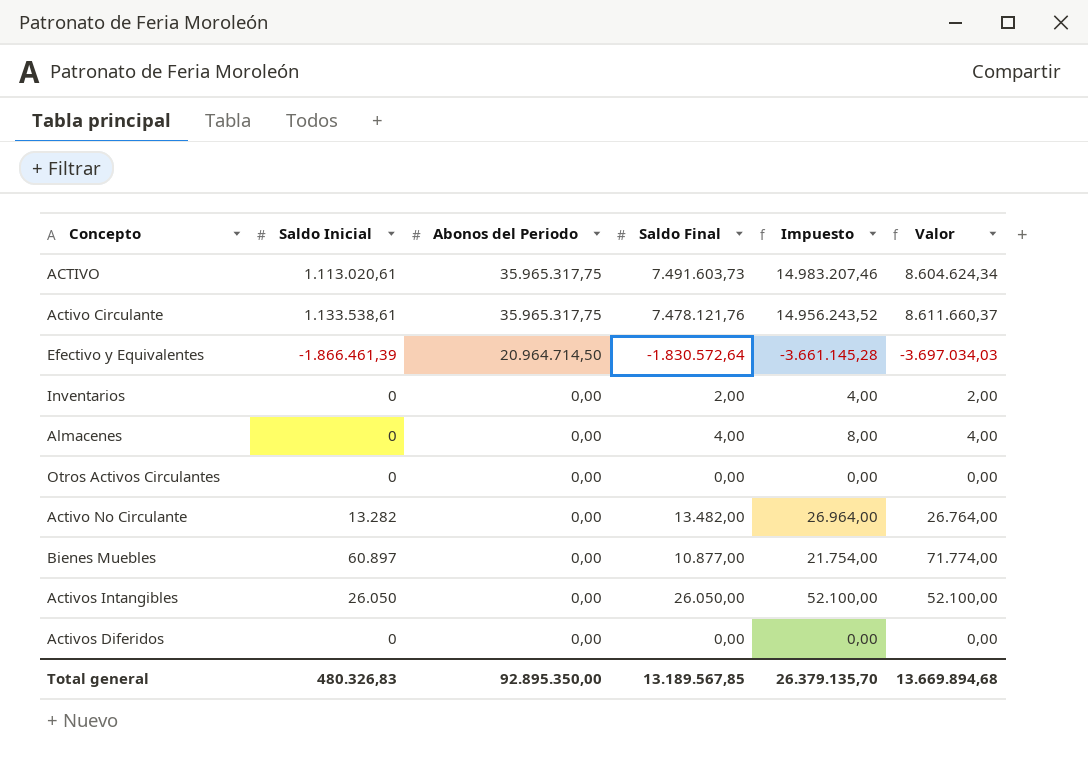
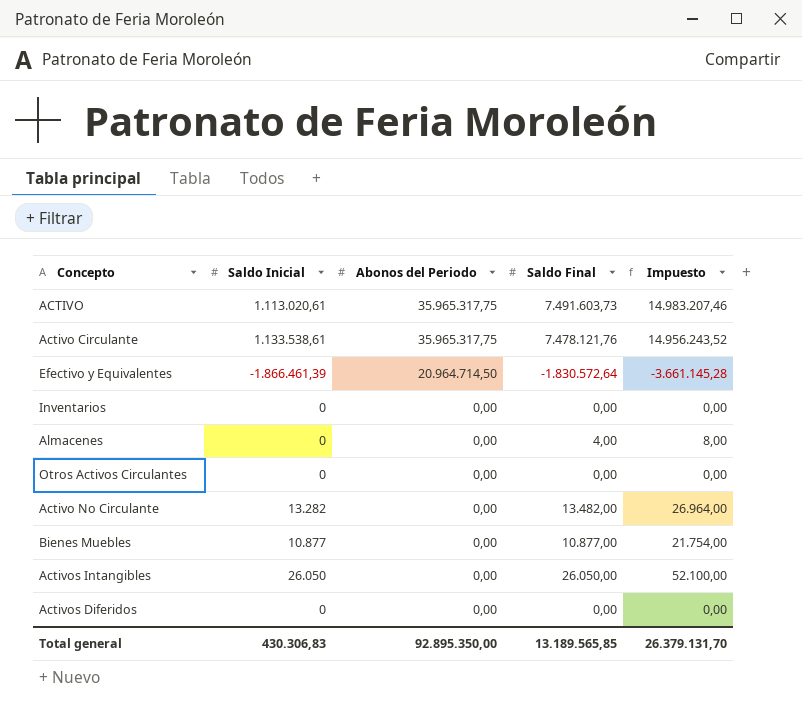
column Valor | formula: [Saldo Inicial] + [Saldo Final] -> none
Inventarios | Saldo Final: 2,00 -> 0,00
Inventarios | Impuesto: 4,00 -> 0,00
Bienes Muebles | Saldo Inicial: 60.897 -> 10.877
Total general | Saldo Inicial: 480.326,83 -> 430.306,83
Total general | Saldo Final: 13.189.567,85 -> 13.189.565,85
Total general | Impuesto: 26.379.135,70 -> 26.379.131,70

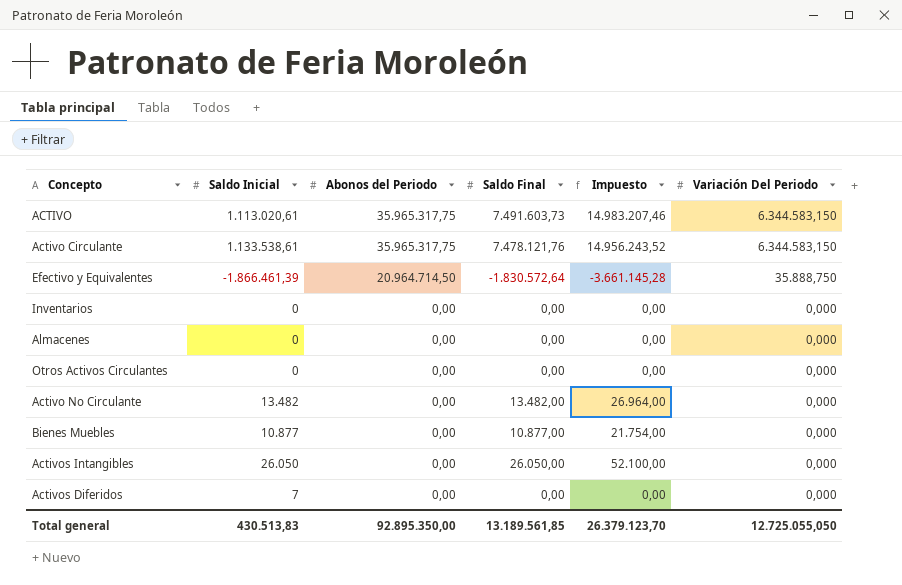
column Variación Del Periodo | position: none -> 6
Almacenes | Saldo Final: 4,00 -> 0,00
Almacenes | Impuesto: 8,00 -> 0,00
Activo No Circulante | Saldo Inicial: 13.282 -> 13.482
Activos Diferidos | Saldo Inicial: 0 -> 7
Total general | Saldo Inicial: 430.306,83 -> 430.513,83
Total general | Saldo Final: 13.189.565,85 -> 13.189.561,85
Total general | Impuesto: 26.379.131,70 -> 26.379.123,70

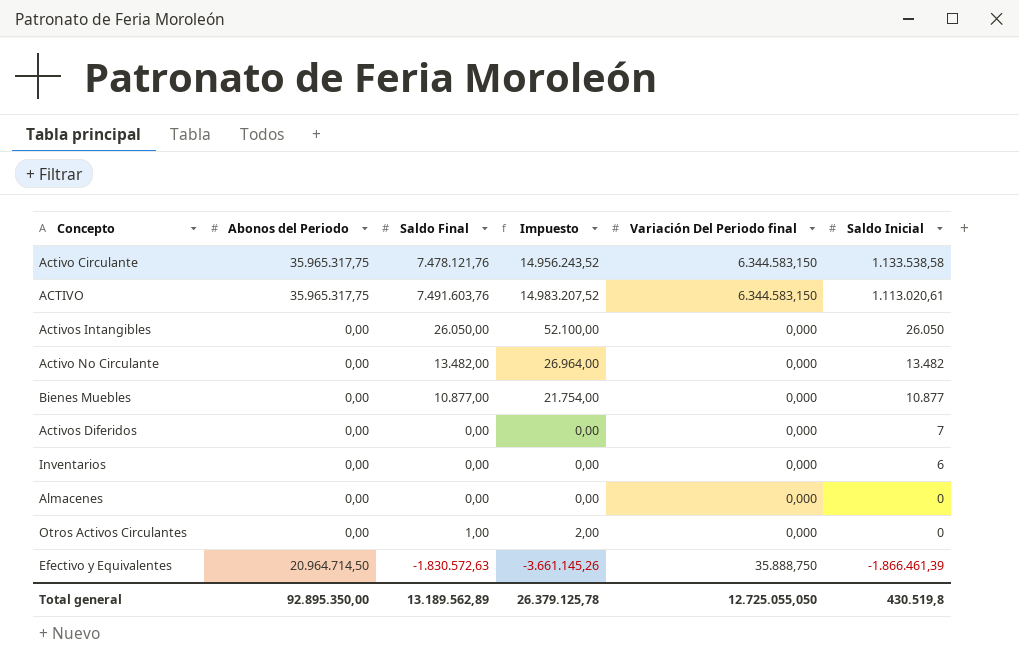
row order: Abonos del Periodo descending -> Saldo Inicial descending
column name: Variación Del Periodo -> Variación Del Periodo final
column Saldo Inicial | position: 2 -> 6
Activo Circulante | Saldo Inicial: 1.133.538,61 -> 1.133.538,58
ACTIVO | Saldo Final: 7.491.603,73 -> 7.491.603,76
ACTIVO | Impuesto: 14.983.207,46 -> 14.983.207,52
Inventarios | Saldo Inicial: 0 -> 6
Otros Activos Circulantes | Saldo Final: 0,00 -> 1,00
Otros Activos Circulantes | Impuesto: 0,00 -> 2,00
Efectivo y Equivalentes | Saldo Final: -1.830.572,64 -> -1.830.572,63
Efectivo y Equivalentes | Impuesto: -3.661.145,28 -> -3.661.145,26
Total general | Saldo Final: 13.189.561,85 -> 13.189.562,89
Total general | Impuesto: 26.379.123,70 -> 26.379.125,78
Total general | Saldo Inicial: 430.513,83 -> 430.519,8

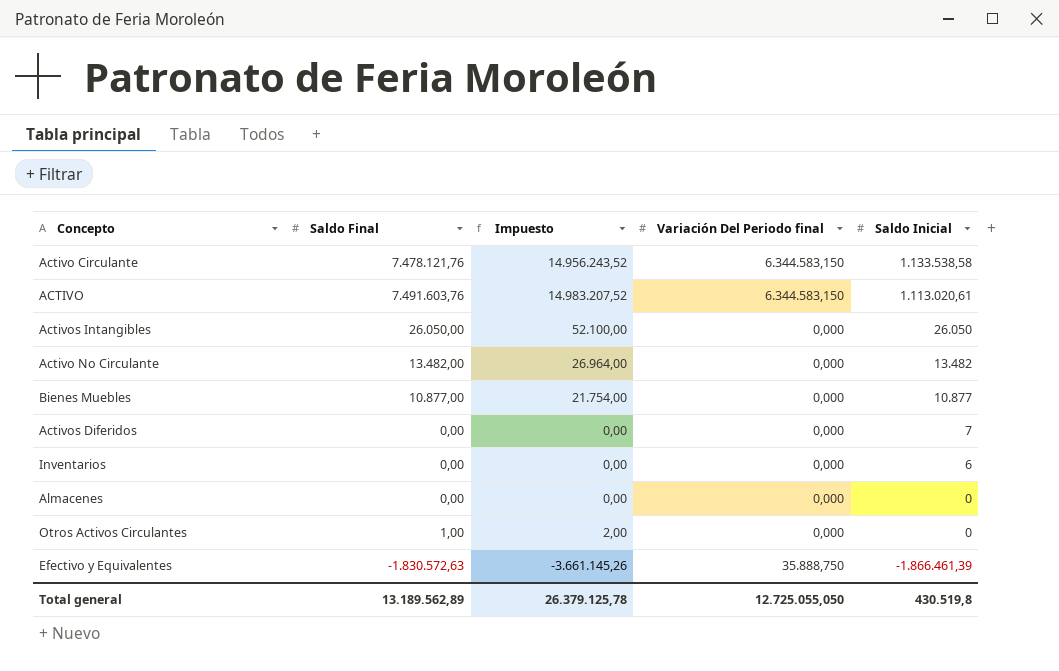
column Abonos del Periodo | position: 2 -> none

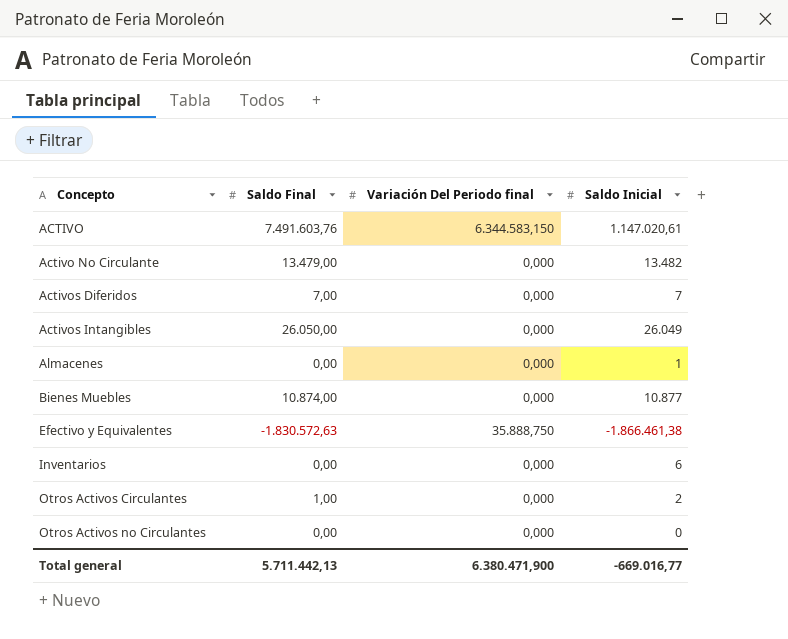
row order: Saldo Inicial descending -> Concepto ascending
column Impuesto | formula: [Saldo Final] * 2 -> none
row Activo Circulante: 7.478.121,76 | 14.956.243,52 | 6.344.583,150 | 1.133.538,58 -> none
ACTIVO | Saldo Inicial: 1.113.020,61 -> 1.147.020,61
Activo No Circulante | Saldo Final: 13.482,00 -> 13.479,00
Activos Diferidos | Saldo Final: 0,00 -> 7,00
Activos Intangibles | Saldo Inicial: 26.050 -> 26.049
Almacenes | Saldo Inicial: 0 -> 1
Bienes Muebles | Saldo Final: 10.877,00 -> 10.874,00
Efectivo y Equivalentes | Saldo Inicial: -1.866.461,39 -> -1.866.461,38
Otros Activos Circulantes | Saldo Inicial: 0 -> 2
row Otros Activos no Circulantes: none -> 0,00 | 0,000 | 0
Total general | Saldo Final: 13.189.562,89 -> 5.711.442,13
Total general | Variación Del Periodo final: 12.725.055,050 -> 6.380.471,900
Total general | Saldo Inicial: 430.519,8 -> -669.016,77

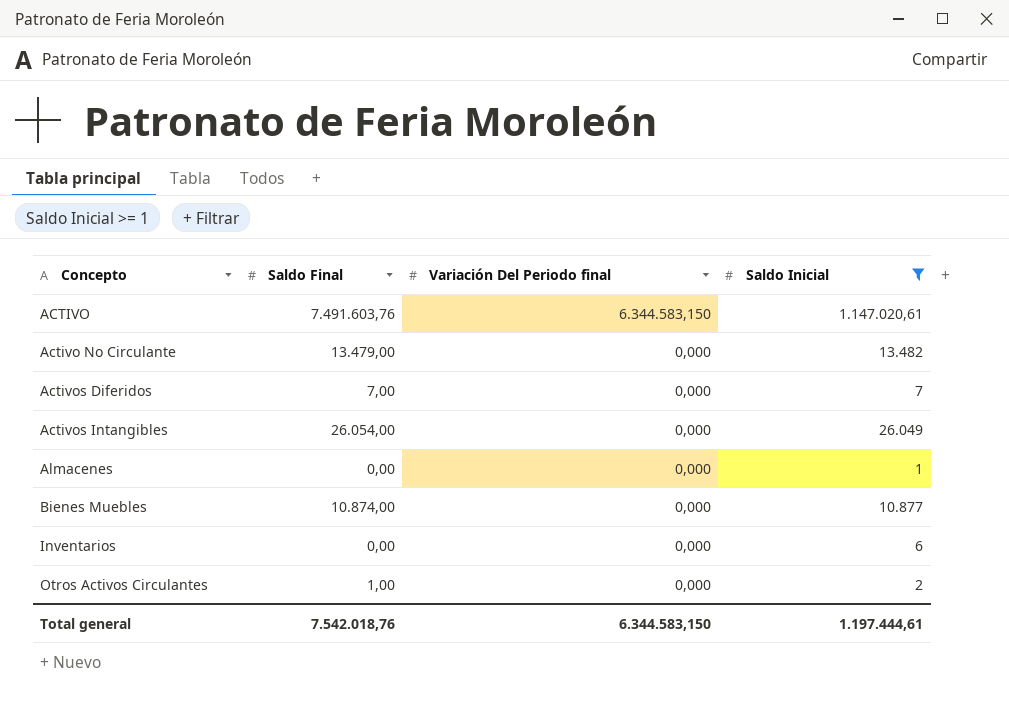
filter: none -> Saldo Inicial >= 1
Activos Intangibles | Saldo Final: 26.050,00 -> 26.054,00
Total general | Saldo Final: 5.711.442,13 -> 7.542.018,76
Total general | Variación Del Periodo final: 6.380.471,900 -> 6.344.583,150
Total general | Saldo Inicial: -669.016,77 -> 1.197.444,61

